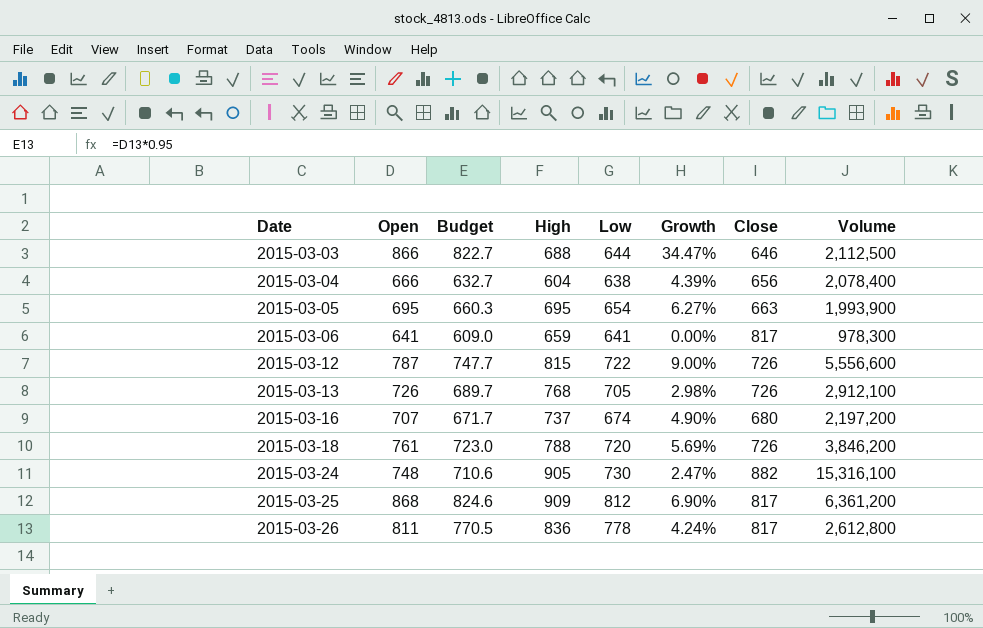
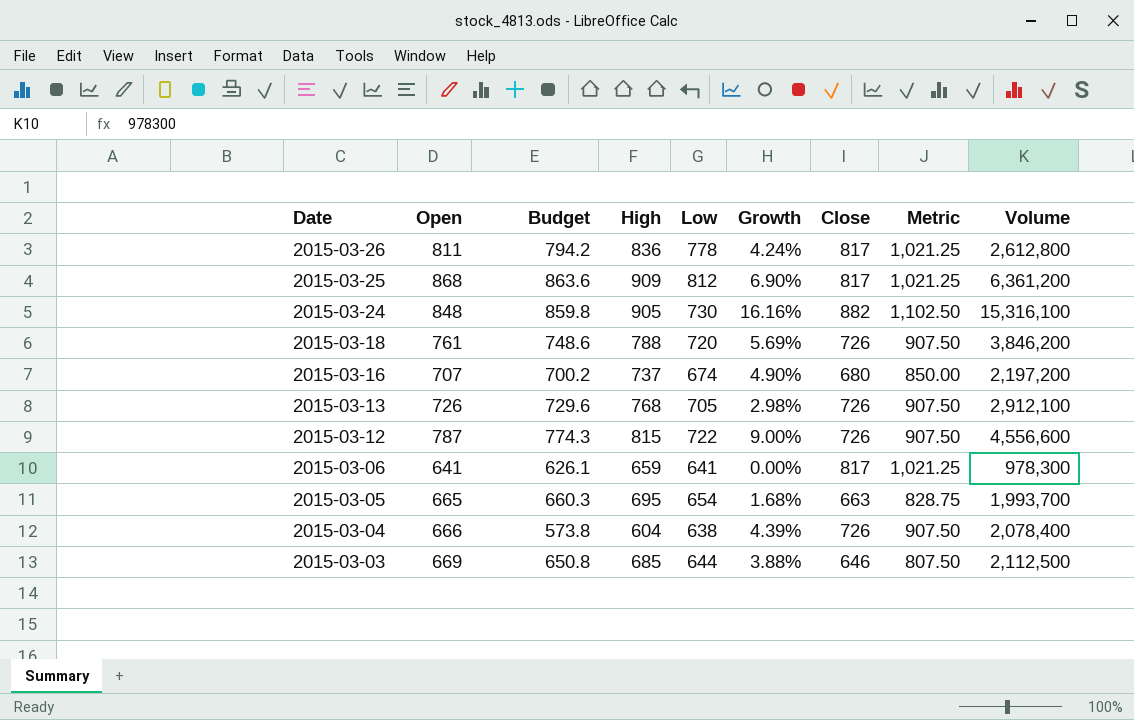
row order: Date ascending -> Date descending
column Budget | formula: [Open] * 0.95 -> [High] * 0.95
column Metric | formula: none -> [Close] * 1.25
2015-03-24 | Open: 748 -> 848
2015-03-24 | Growth: 2.47% -> 16.16%
2015-03-12 | Volume: 5,556,600 -> 4,556,600
2015-03-05 | Open: 695 -> 665
2015-03-05 | Growth: 6.27% -> 1.68%
2015-03-05 | Volume: 1,993,900 -> 1,993,700
2015-03-04 | Close: 656 -> 726
2015-03-03 | Open: 866 -> 669
2015-03-03 | High: 688 -> 685
2015-03-03 | Growth: 34.47% -> 3.88%

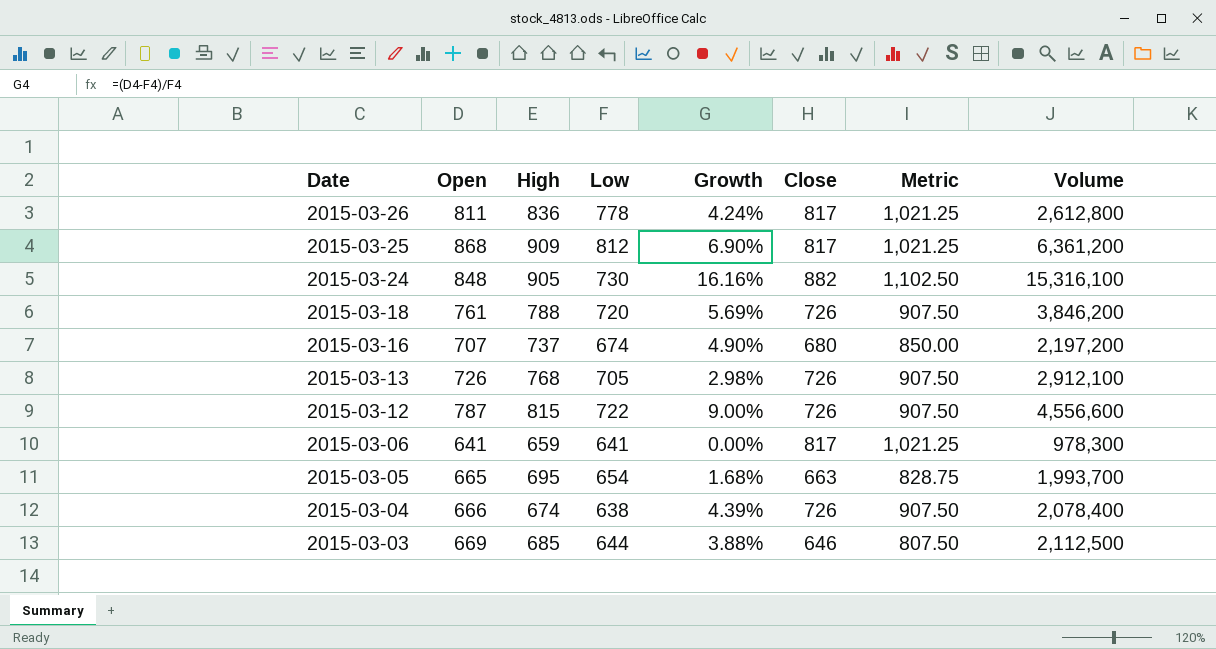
column Budget | formula: [High] * 0.95 -> none
2015-03-04 | High: 604 -> 674

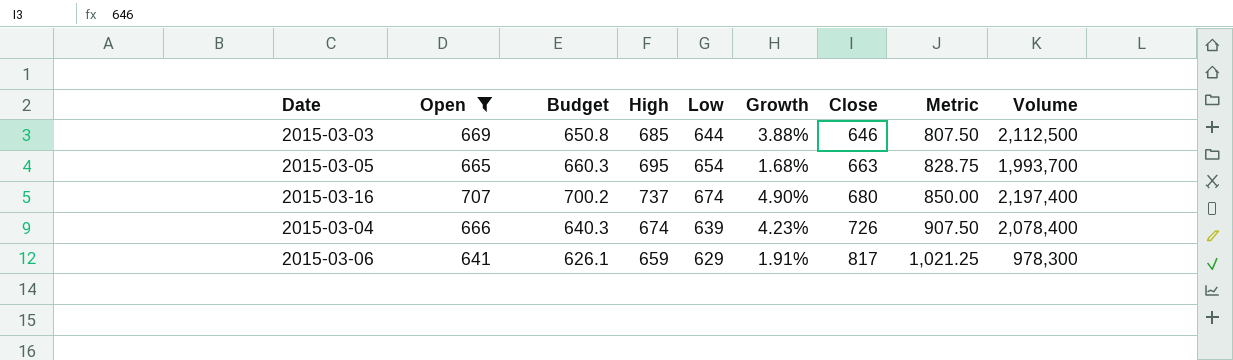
filter: none -> Open <= 707
row order: Date descending -> Close ascending
column Budget | formula: none -> [High] * 0.95
2015-03-16 | Volume: 2,197,200 -> 2,197,400
2015-03-04 | Low: 638 -> 639
2015-03-04 | Growth: 4.39% -> 4.23%
2015-03-06 | Low: 641 -> 629
2015-03-06 | Growth: 0.00% -> 1.91%

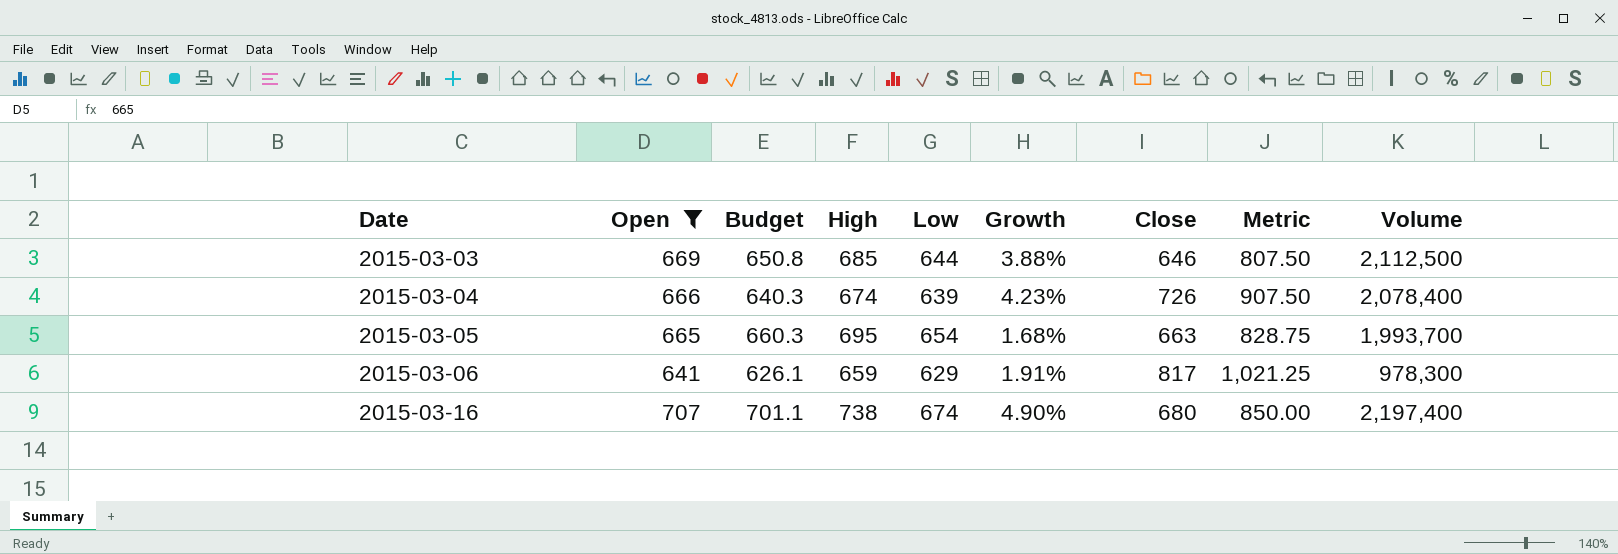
row order: Close ascending -> Date ascending
2015-03-16 | Budget: 700.2 -> 701.1
2015-03-16 | High: 737 -> 738

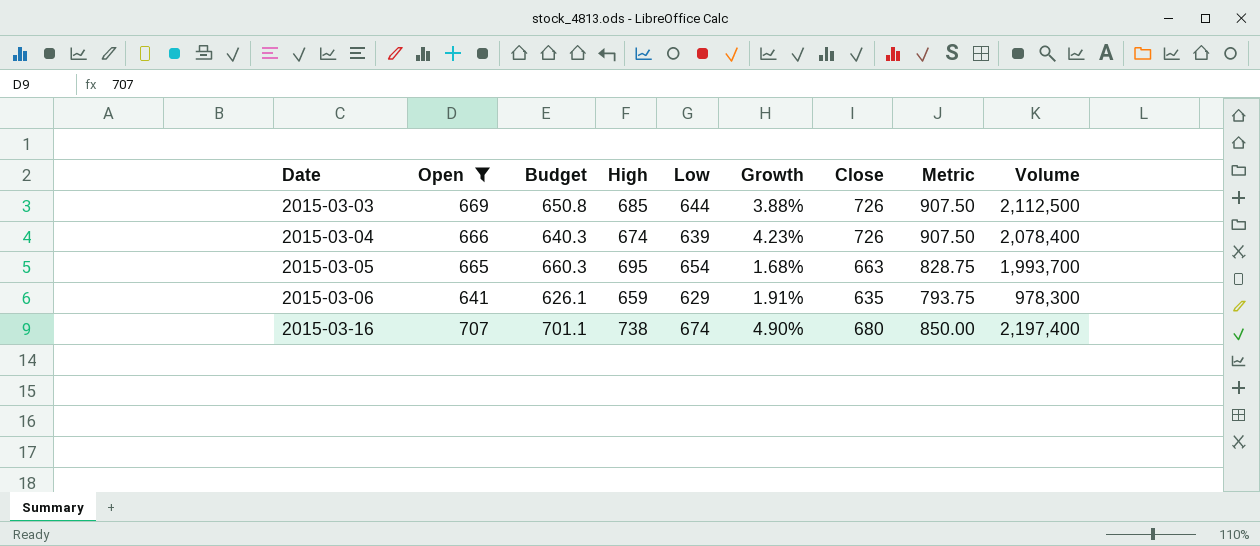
2015-03-03 | Close: 646 -> 726
2015-03-03 | Metric: 807.50 -> 907.50
2015-03-06 | Close: 817 -> 635
2015-03-06 | Metric: 1,021.25 -> 793.75

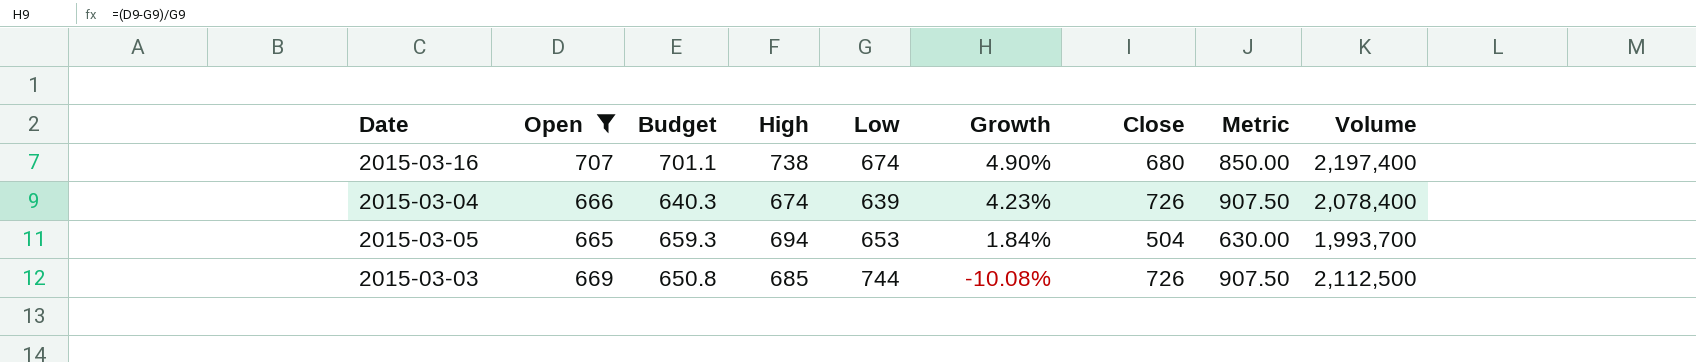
row order: Date ascending -> Growth descending
row 2015-03-06: 641 | 626.1 | 659 | 629 | 1.91% | 635 | 793.75 | 978,300 -> none
2015-03-05 | Budget: 660.3 -> 659.3
2015-03-05 | High: 695 -> 694
2015-03-05 | Low: 654 -> 653
2015-03-05 | Growth: 1.68% -> 1.84%
2015-03-05 | Close: 663 -> 504
2015-03-05 | Metric: 828.75 -> 630.00
2015-03-03 | Low: 644 -> 744
2015-03-03 | Growth: 3.88% -> -10.08%

